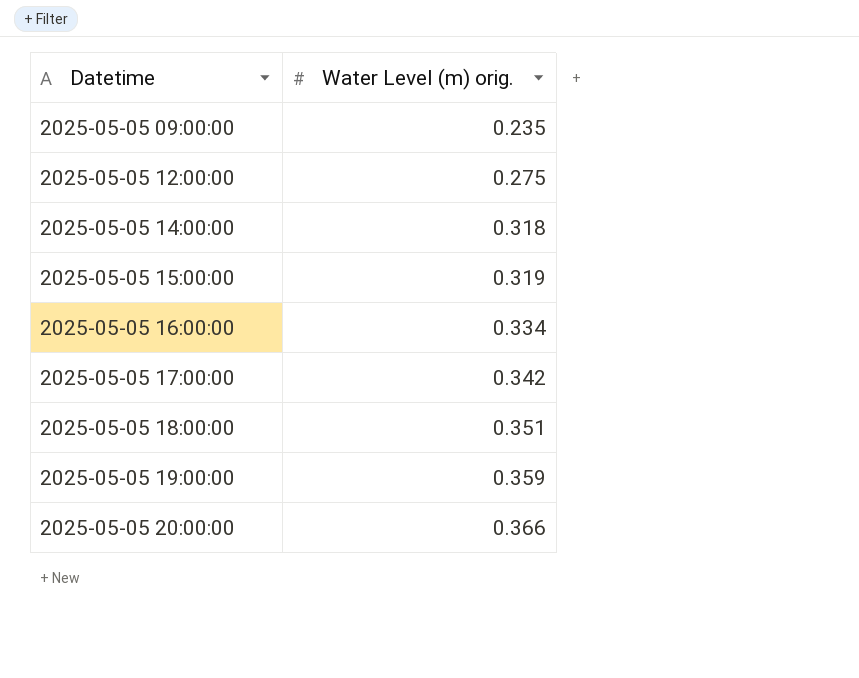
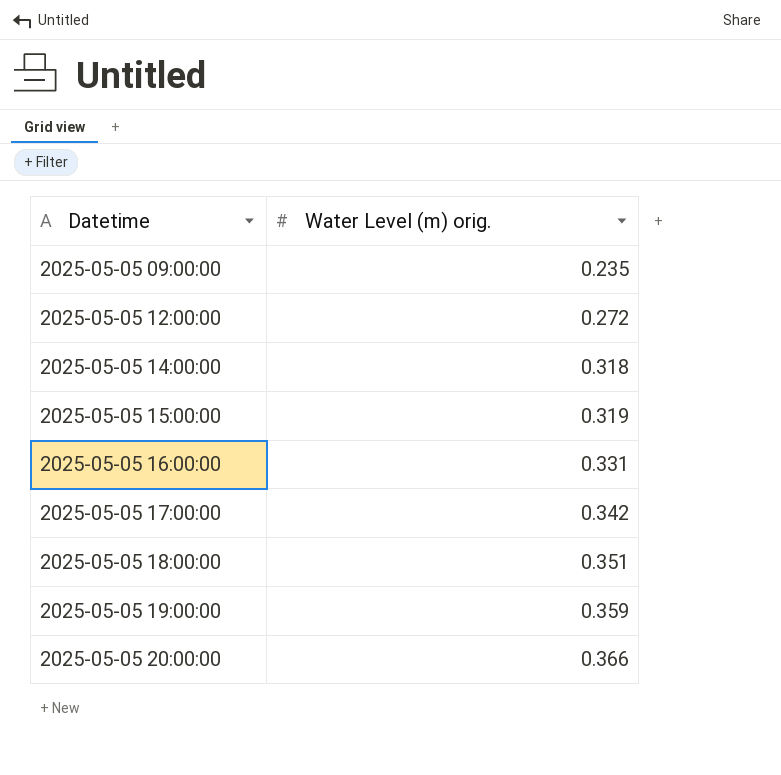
2025-05-05 12:00:00 | Water Level (m) orig.: 0.275 -> 0.272
2025-05-05 16:00:00 | Water Level (m) orig.: 0.334 -> 0.331

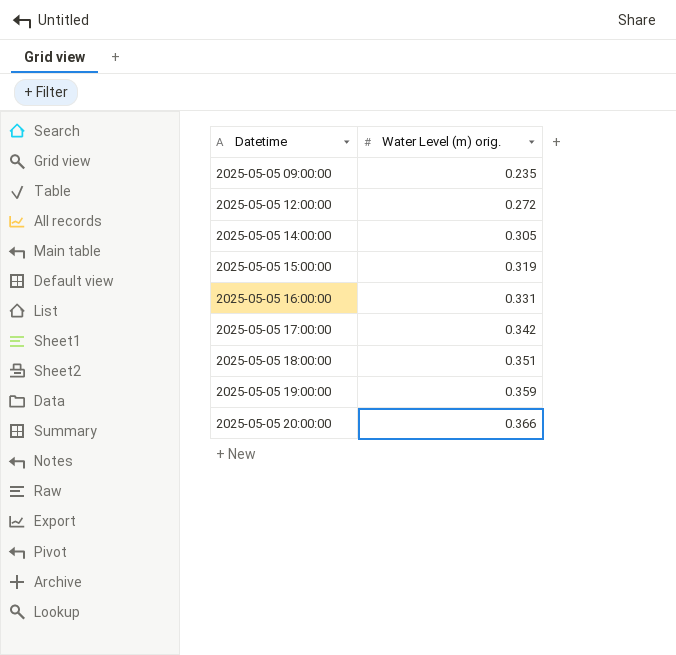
2025-05-05 14:00:00 | Water Level (m) orig.: 0.318 -> 0.305

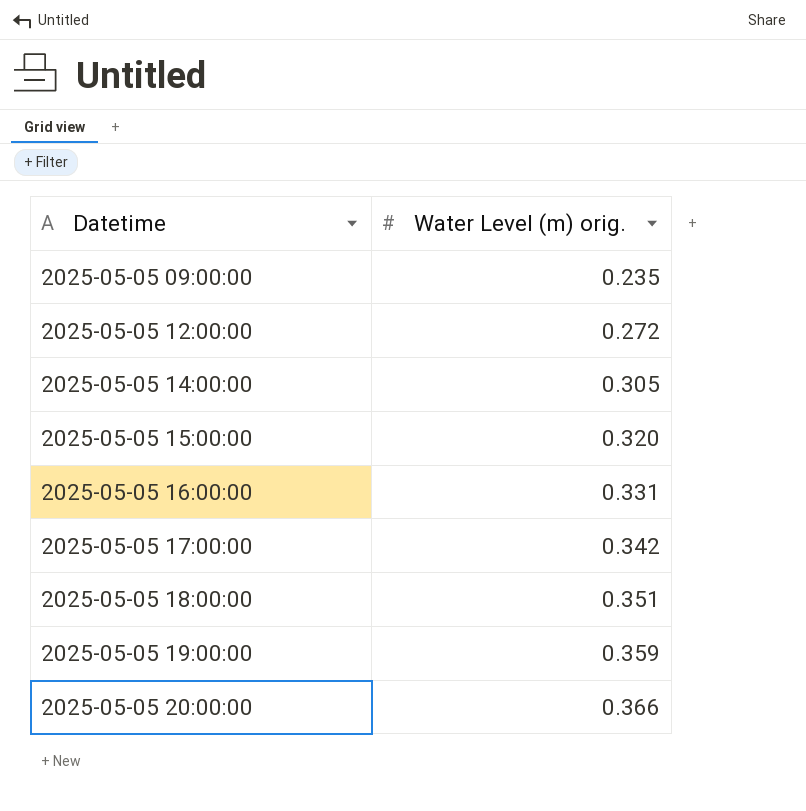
2025-05-05 15:00:00 | Water Level (m) orig.: 0.319 -> 0.320

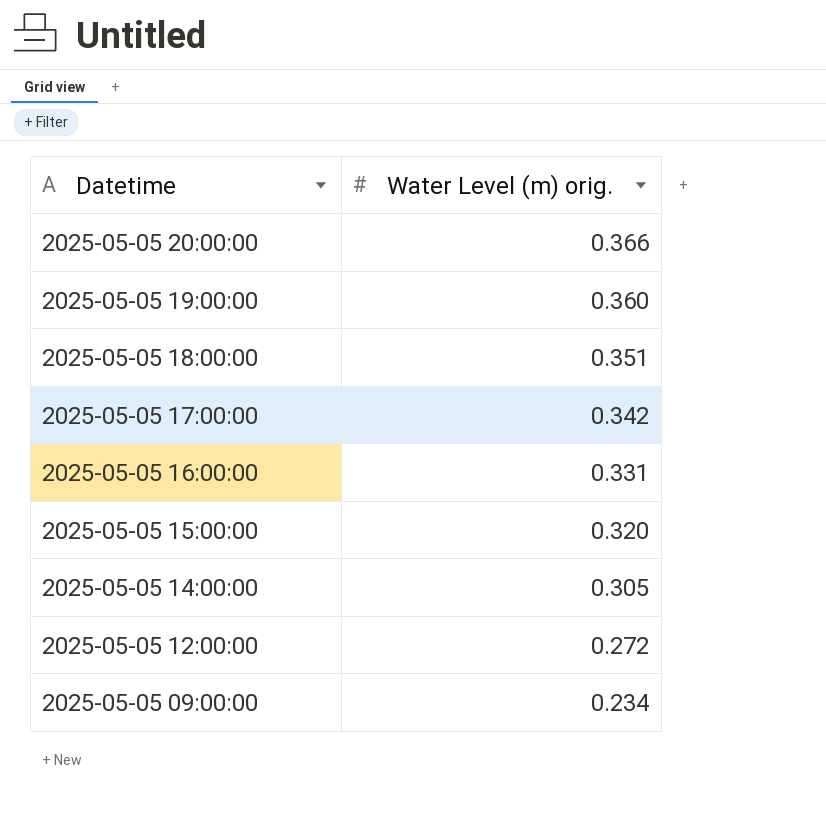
row order: Datetime ascending -> Datetime descending
2025-05-05 19:00:00 | Water Level (m) orig.: 0.359 -> 0.360
2025-05-05 09:00:00 | Water Level (m) orig.: 0.235 -> 0.234

